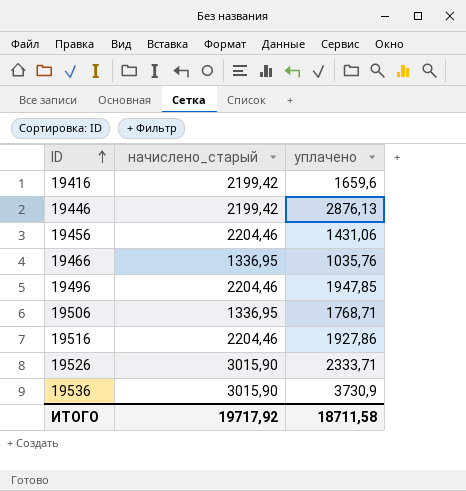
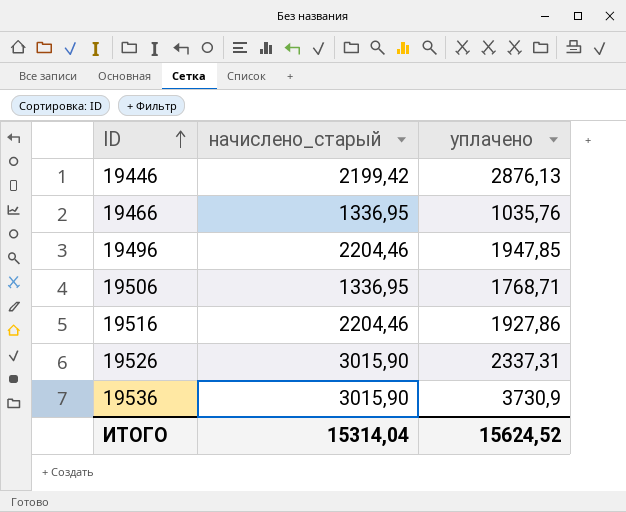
row 19416: 2199,42 | 1659,6 -> none
row 19456: 2204,46 | 1431,06 -> none
19526 | уплачено: 2333,71 -> 2337,31
ИТОГО | начислено_старый: 19717,92 -> 15314,04
ИТОГО | уплачено: 18711,58 -> 15624,52

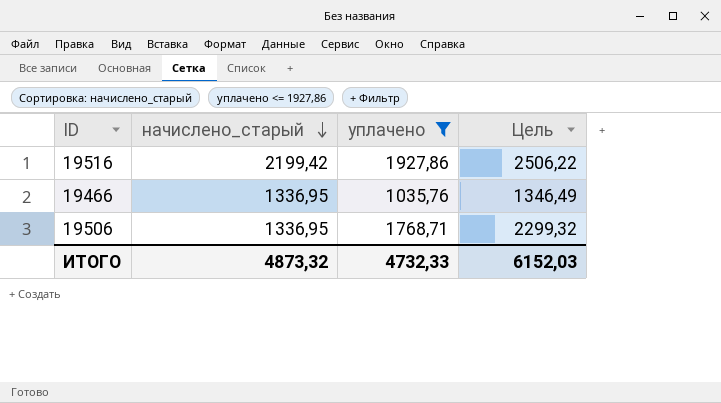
filter: none -> уплачено <= 1927,86
row order: ID ascending -> начислено_старый descending
column Цель | formula: none -> [уплачено] * 1,3
19516 | начислено_старый: 2204,46 -> 2199,42
ИТОГО | начислено_старый: 15314,04 -> 4873,32
ИТОГО | уплачено: 15624,52 -> 4732,33

